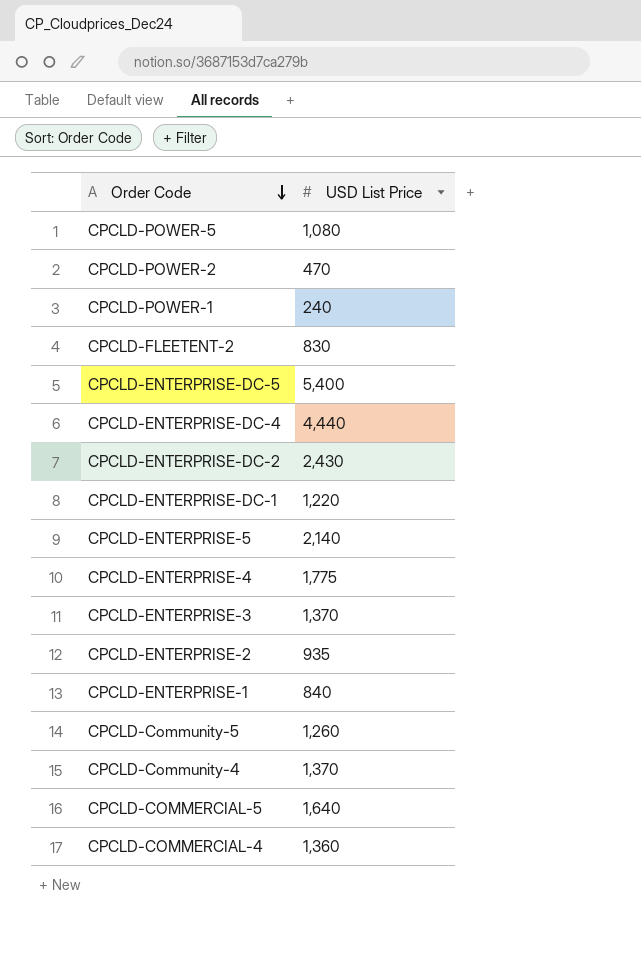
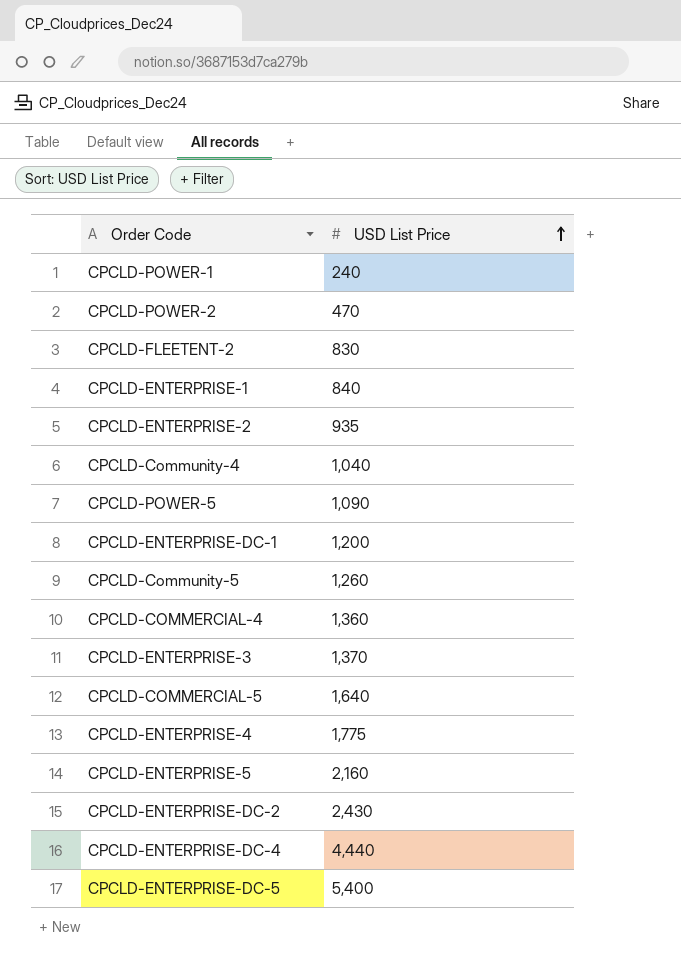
row order: Order Code descending -> USD List Price ascending
CPCLD-Community-4 | USD List Price: 1,370 -> 1,040
CPCLD-POWER-5 | USD List Price: 1,080 -> 1,090
CPCLD-ENTERPRISE-DC-1 | USD List Price: 1,220 -> 1,200
CPCLD-ENTERPRISE-5 | USD List Price: 2,140 -> 2,160

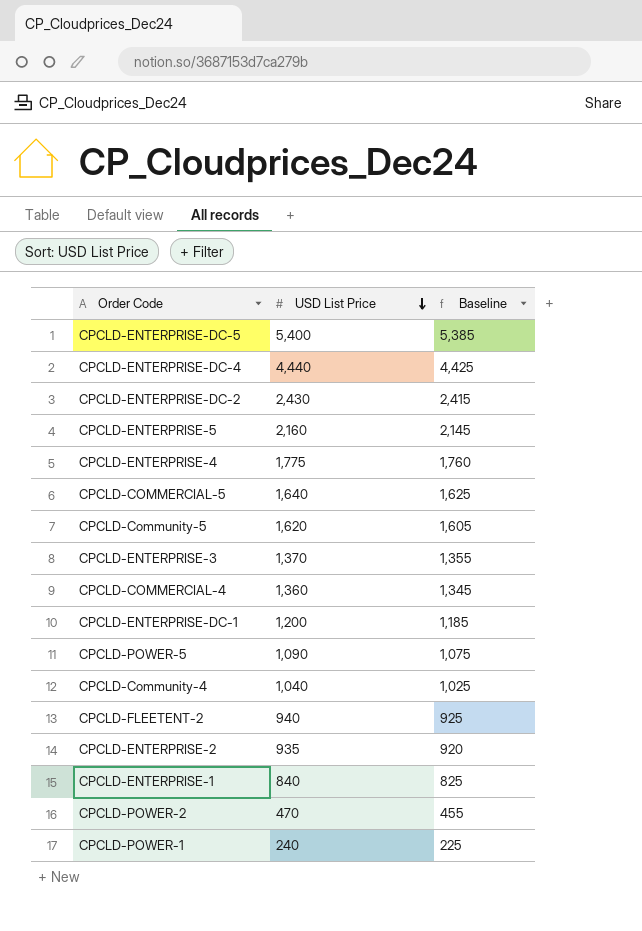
row order: USD List Price ascending -> USD List Price descending
column Baseline | formula: none -> [USD List Price] - 15
CPCLD-Community-5 | USD List Price: 1,260 -> 1,620
CPCLD-FLEETENT-2 | USD List Price: 830 -> 940

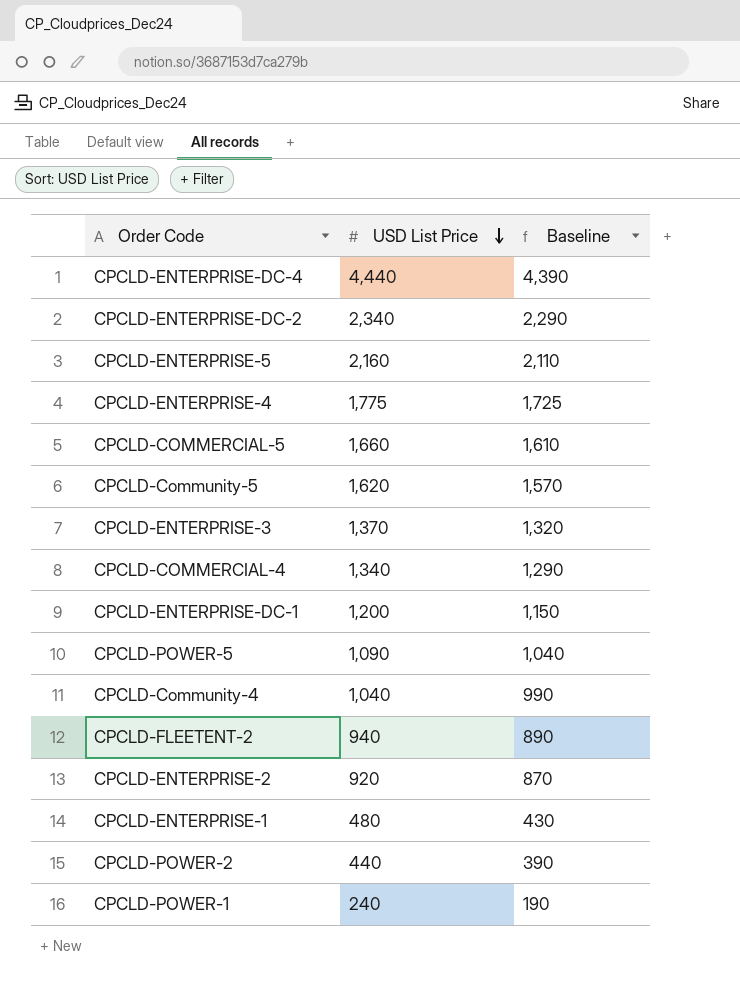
column Baseline | formula: [USD List Price] - 15 -> [USD List Price] - 50
row CPCLD-ENTERPRISE-DC-5: 5,400 | 5,385 -> none
CPCLD-ENTERPRISE-DC-2 | USD List Price: 2,430 -> 2,340
CPCLD-COMMERCIAL-5 | USD List Price: 1,640 -> 1,660
CPCLD-COMMERCIAL-4 | USD List Price: 1,360 -> 1,340
CPCLD-ENTERPRISE-2 | USD List Price: 935 -> 920
CPCLD-ENTERPRISE-1 | USD List Price: 840 -> 480
CPCLD-POWER-2 | USD List Price: 470 -> 440

